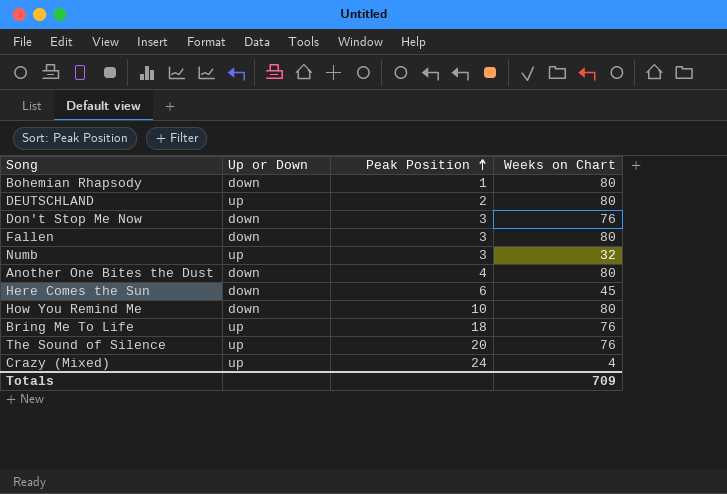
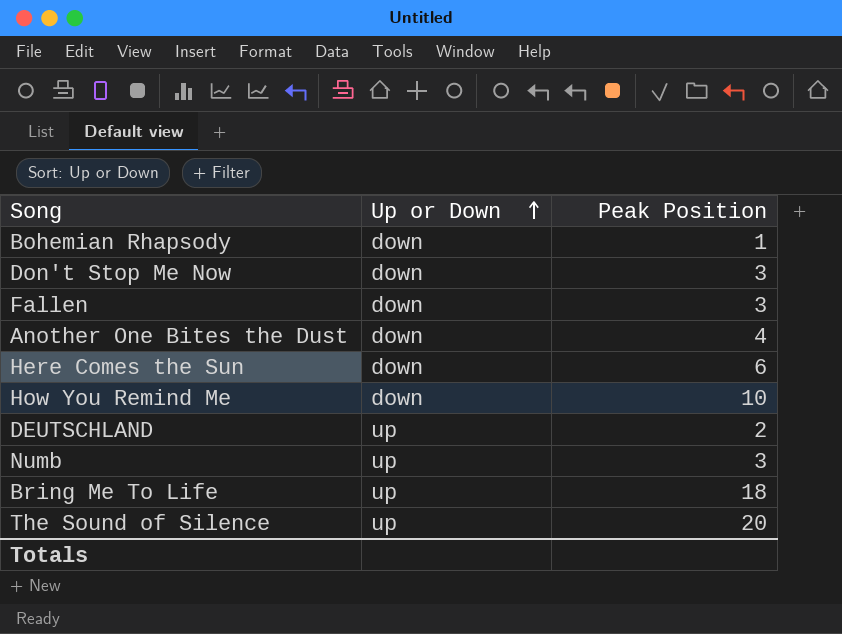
row order: Peak Position ascending -> Up or Down ascending
column Weeks on Chart | position: 4 -> none
row Crazy (Mixed): up | 24 | 4 -> none

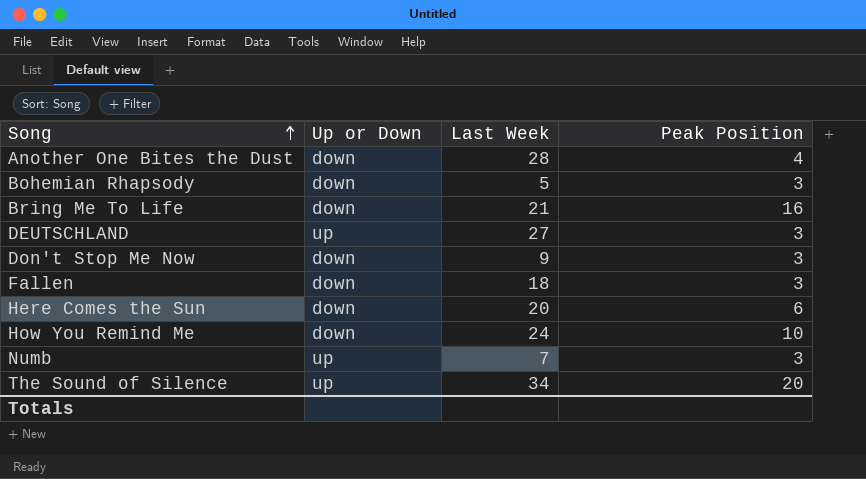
row order: Up or Down ascending -> Song ascending
column Last Week | position: none -> 3
Bohemian Rhapsody | Peak Position: 1 -> 3
Bring Me To Life | Up or Down: up -> down
Bring Me To Life | Peak Position: 18 -> 16
DEUTSCHLAND | Peak Position: 2 -> 3

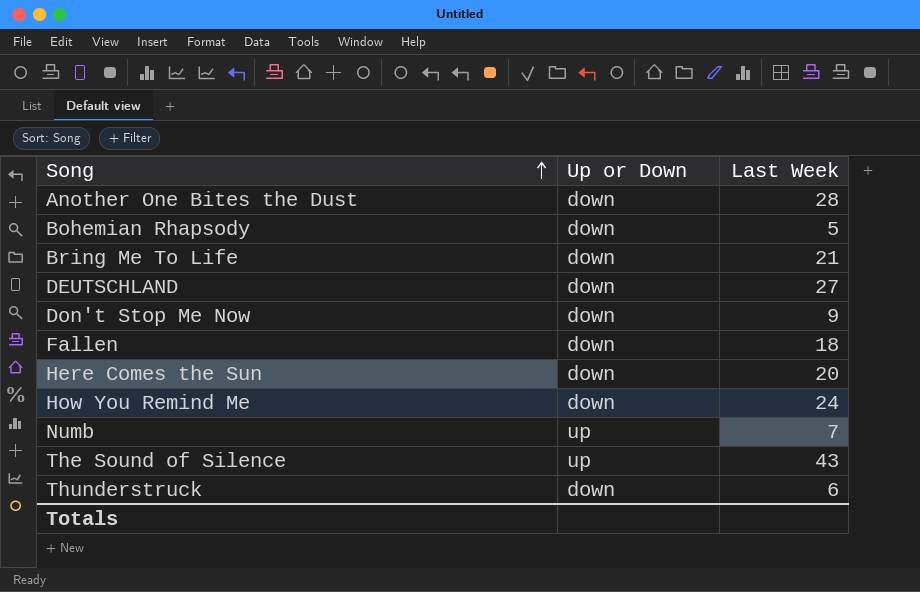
column Peak Position | position: 4 -> none
DEUTSCHLAND | Up or Down: up -> down
The Sound of Silence | Last Week: 34 -> 43
row Thunderstruck: none -> down | 6

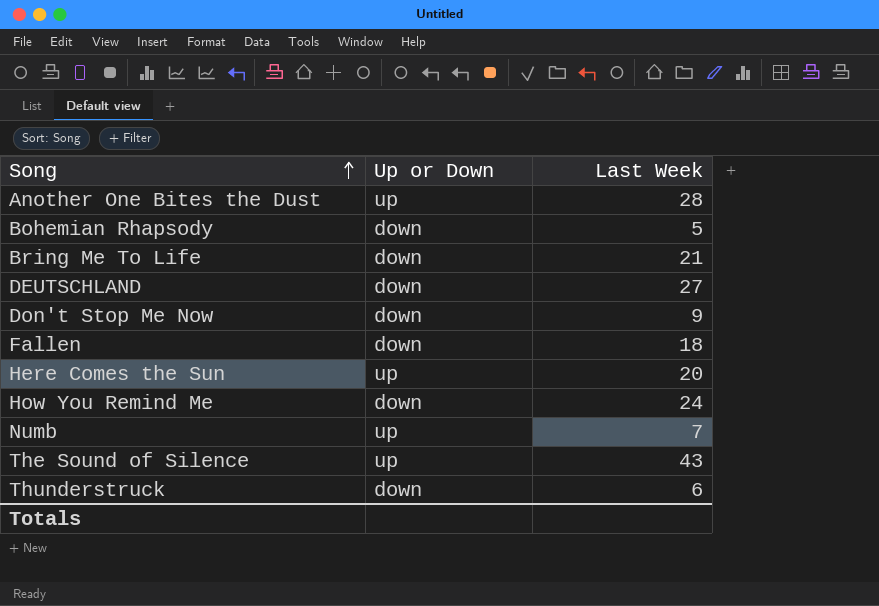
Another One Bites the Dust | Up or Down: down -> up
Here Comes the Sun | Up or Down: down -> up

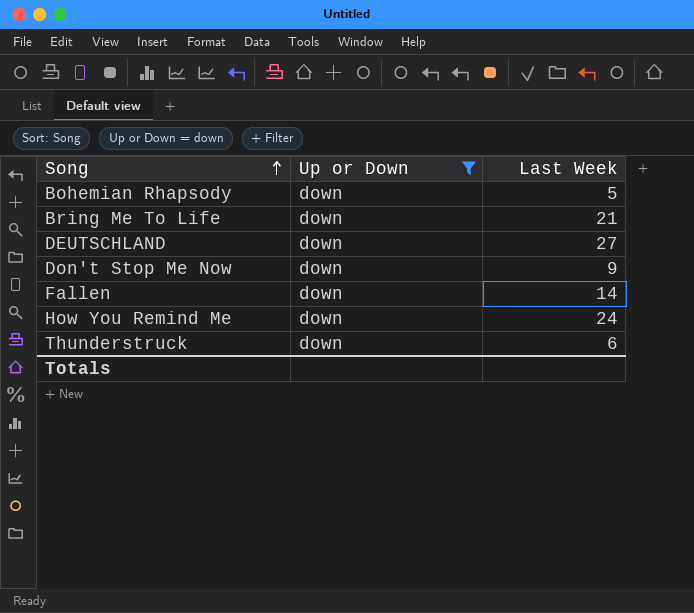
filter: none -> Up or Down = down
Fallen | Last Week: 18 -> 14

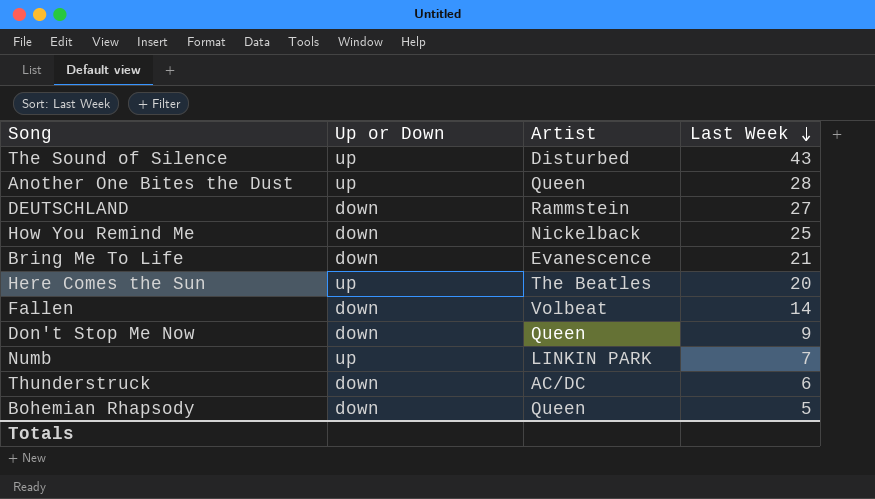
filter: Up or Down = down -> none
row order: Song ascending -> Last Week descending
column Artist | position: none -> 3
How You Remind Me | Last Week: 24 -> 25

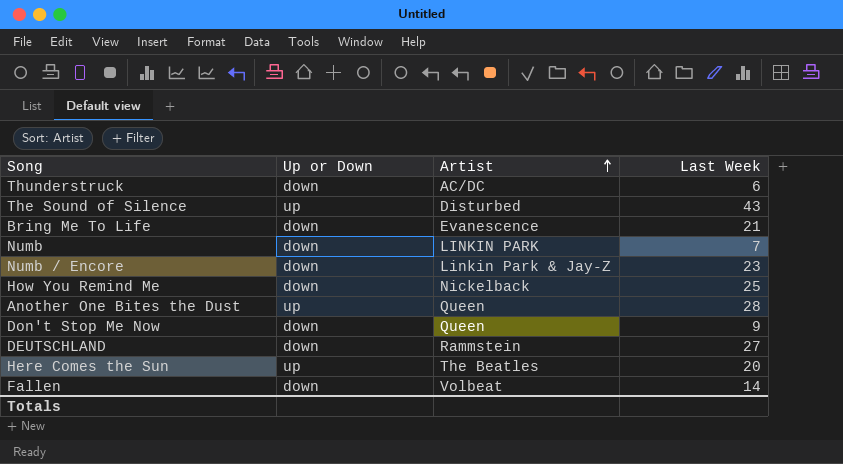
row order: Last Week descending -> Artist ascending
row Bohemian Rhapsody: down | Queen | 5 -> none
Numb | Up or Down: up -> down
row Numb / Encore: none -> down | Linkin Park & Jay-Z | 23

